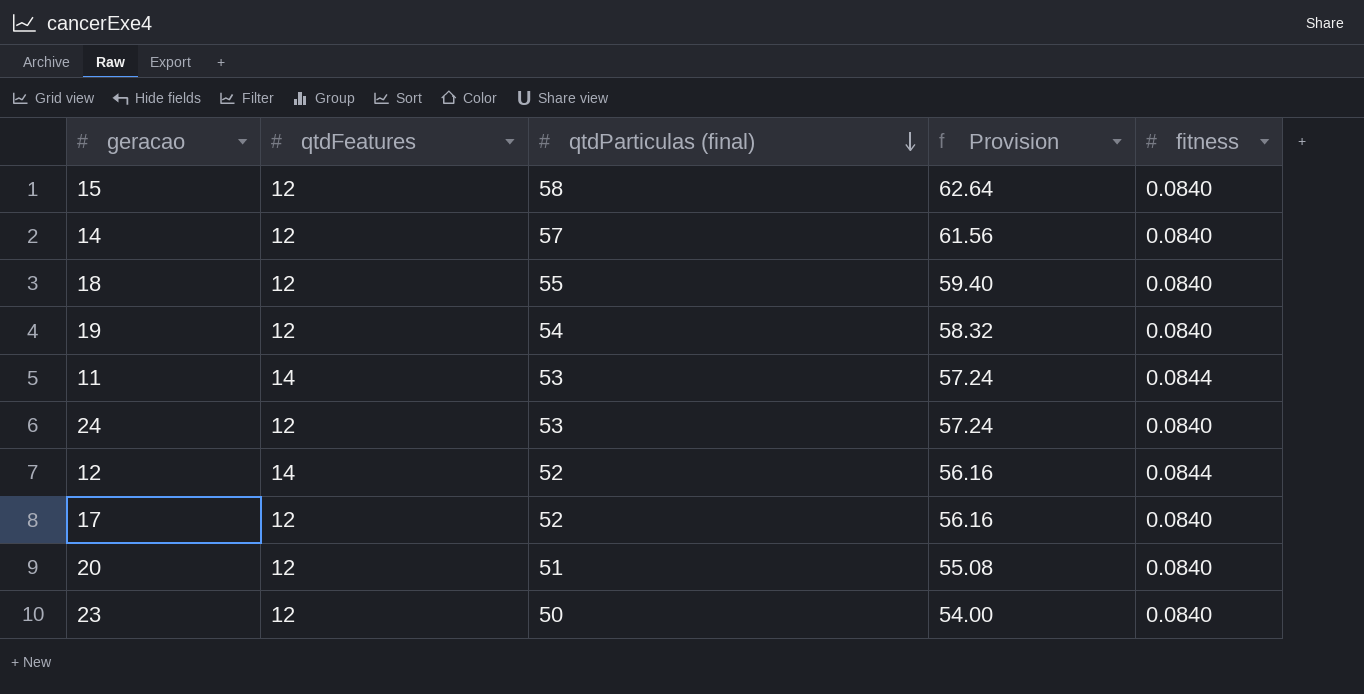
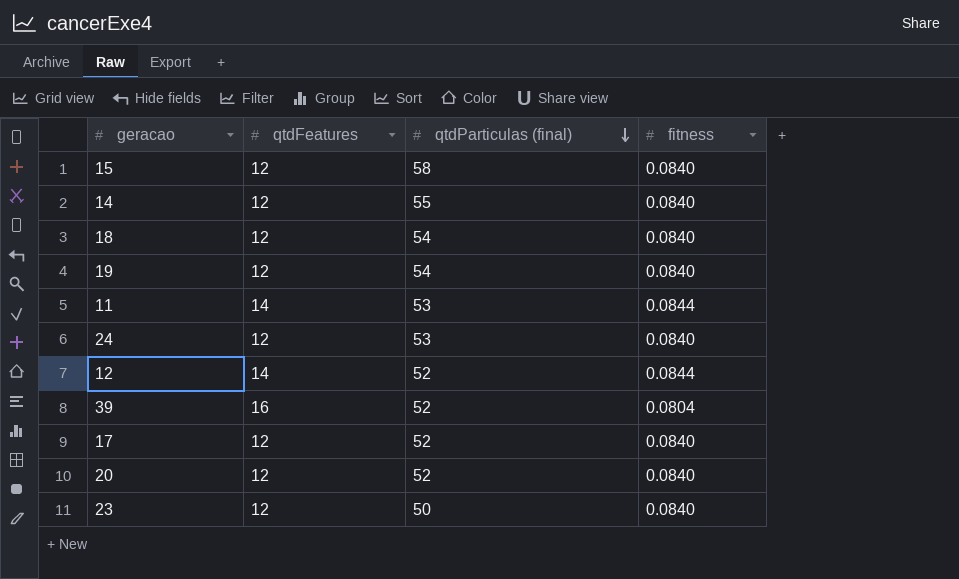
column Provision | formula: [qtdParticulas (final)] * 1.08 -> none
14 | qtdParticulas (final): 57 -> 55
18 | qtdParticulas (final): 55 -> 54
row 39: none -> 16 | 52 | 0.0804
20 | qtdParticulas (final): 51 -> 52

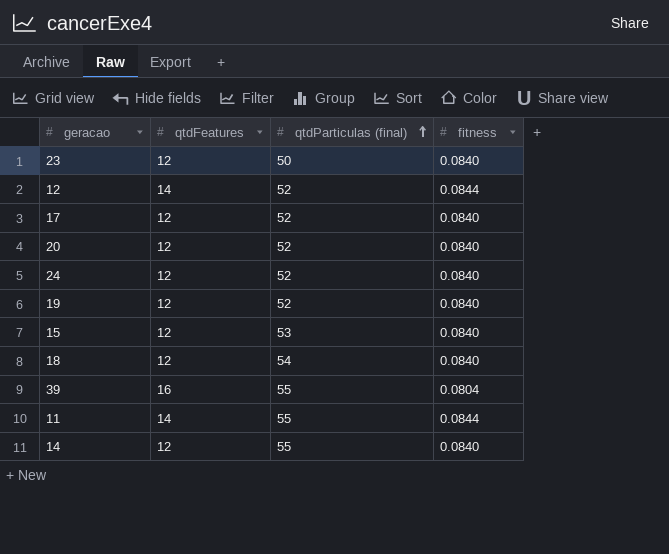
row order: qtdParticulas (final) descending -> qtdParticulas (final) ascending
24 | qtdParticulas (final): 53 -> 52
19 | qtdParticulas (final): 54 -> 52
15 | qtdParticulas (final): 58 -> 53
39 | qtdParticulas (final): 52 -> 55
11 | qtdParticulas (final): 53 -> 55

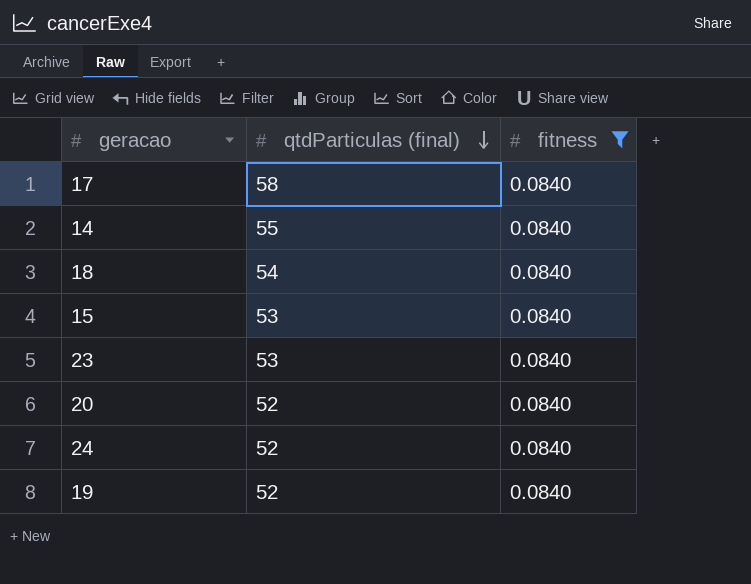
filter: none -> fitness = 0.0840
row order: qtdParticulas (final) ascending -> qtdParticulas (final) descending
column qtdFeatures | position: 2 -> none
17 | qtdParticulas (final): 52 -> 58
23 | qtdParticulas (final): 50 -> 53

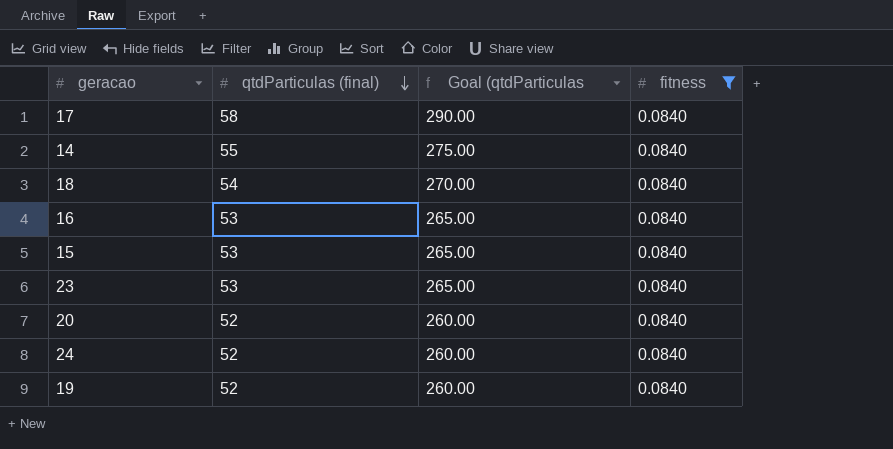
column Goal (qtdParticulas | formula: none -> [qtdParticulas (final)] * 5
row 16: none -> 53 | 265.00 | 0.0840

